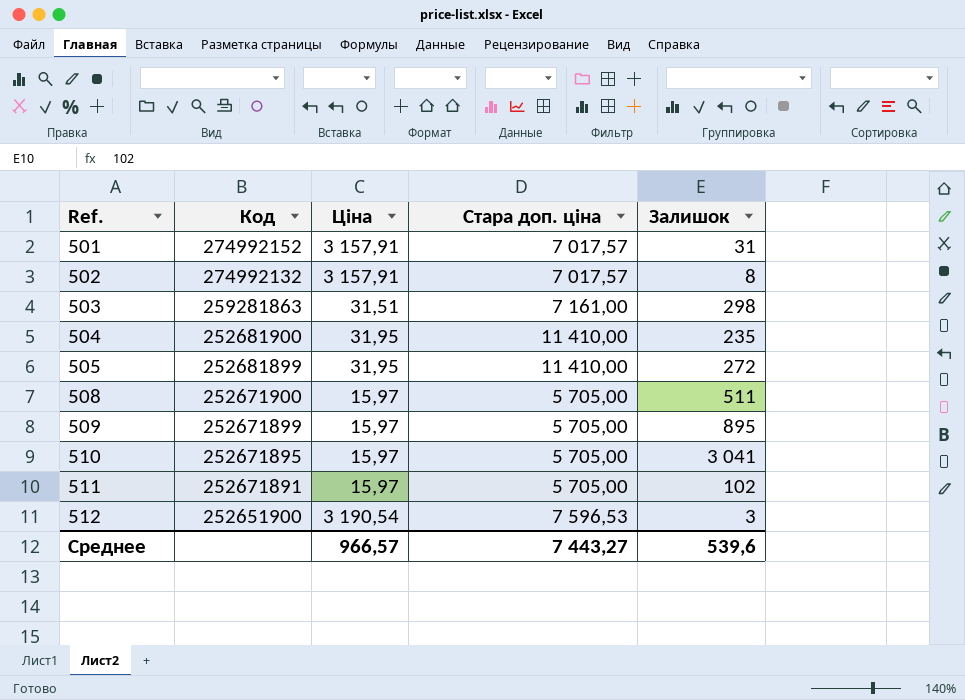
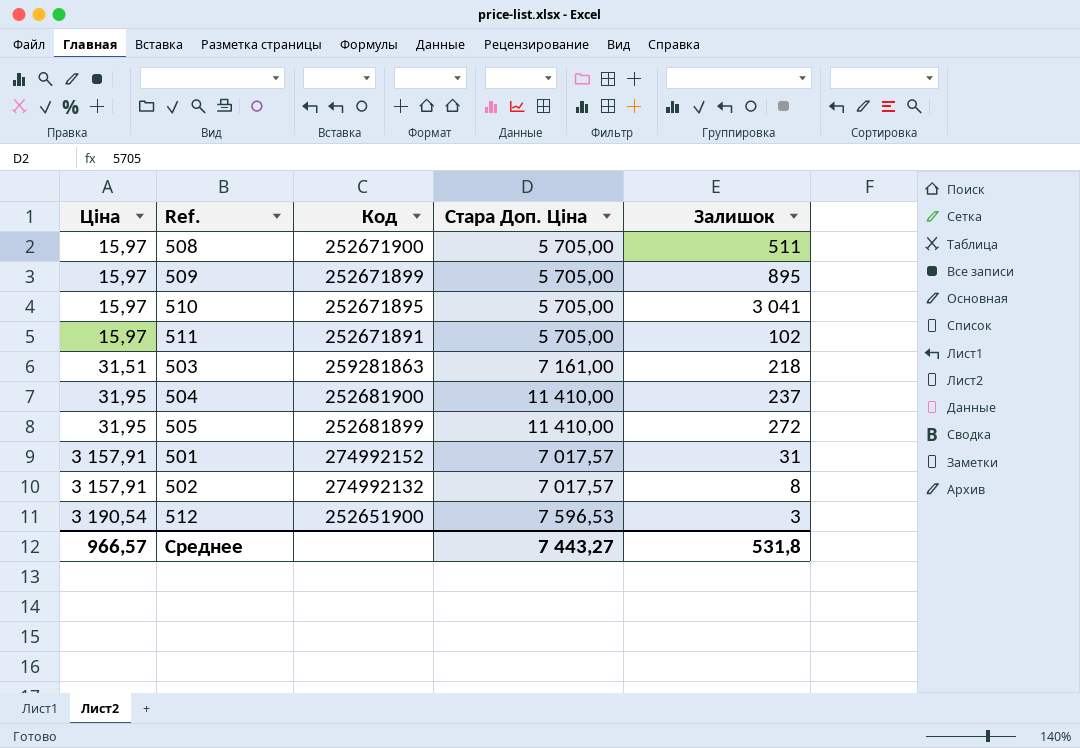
row order: Ref. ascending -> Ціна ascending
column Ціна | position: 3 -> 1
column name: Стара доп. ціна -> Стара Доп. Ціна
503 | Залишок: 298 -> 218
504 | Залишок: 235 -> 237
Среднее | Залишок: 539,6 -> 531,8

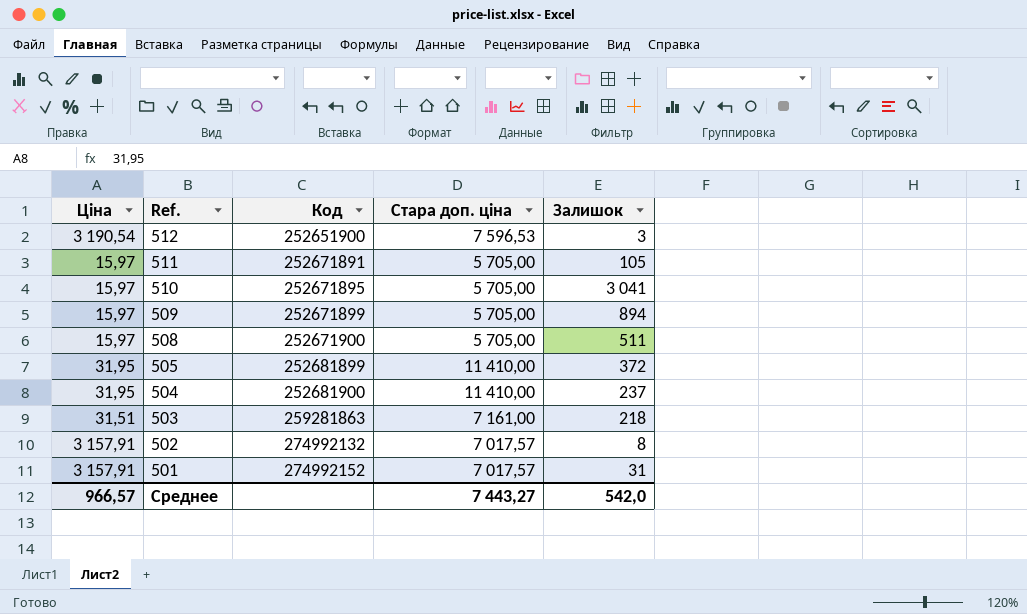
row order: Ціна ascending -> Ref. descending
column name: Стара Доп. Ціна -> Стара доп. ціна
511 | Залишок: 102 -> 105
509 | Залишок: 895 -> 894
505 | Залишок: 272 -> 372
Среднее | Залишок: 531,8 -> 542,0

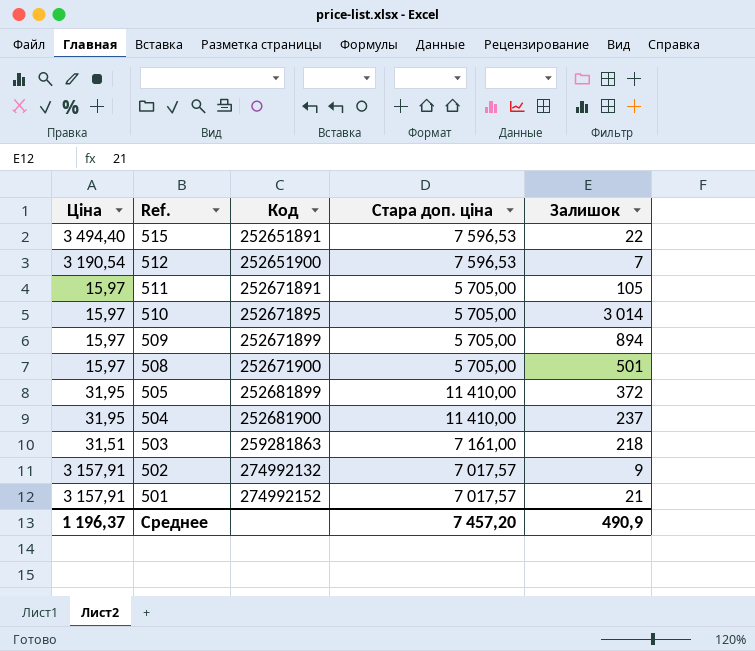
row 515: none -> 3 494,40 | 252651891 | 7 596,53 | 22
512 | Залишок: 3 -> 7
510 | Залишок: 3 041 -> 3 014
508 | Залишок: 511 -> 501
502 | Залишок: 8 -> 9
501 | Залишок: 31 -> 21
Среднее | Ціна: 966,57 -> 1 196,37
Среднее | Стара доп. ціна: 7 443,27 -> 7 457,20
Среднее | Залишок: 542,0 -> 490,9

